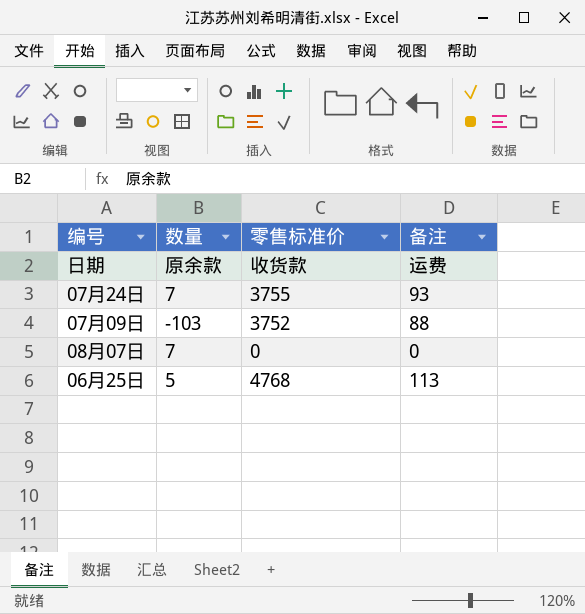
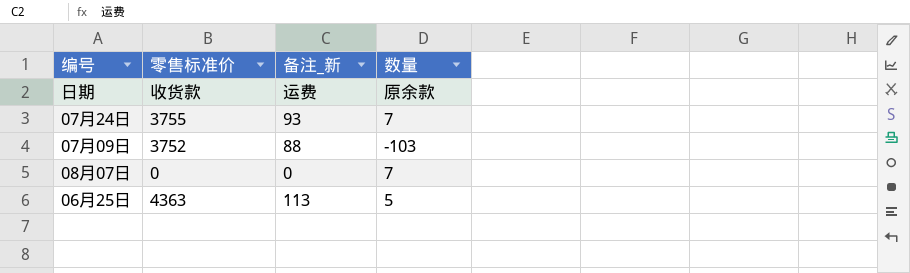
column name: 备注 -> 备注_新
column 数量 | position: 2 -> 4
06月25日 | 零售标准价: 4768 -> 4363

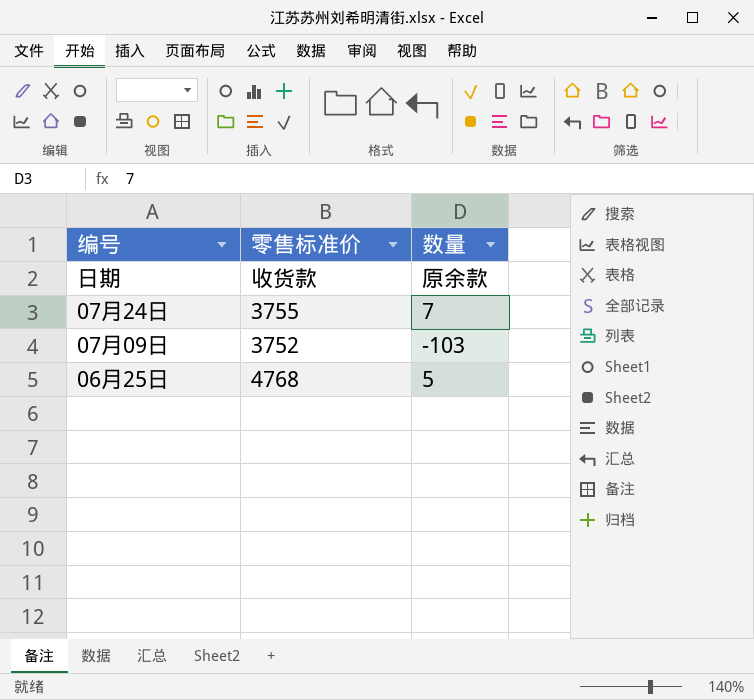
column 备注_新 | position: 3 -> none
row 08月07日: 0 | 0 | 7 -> none
06月25日 | 零售标准价: 4363 -> 4768

